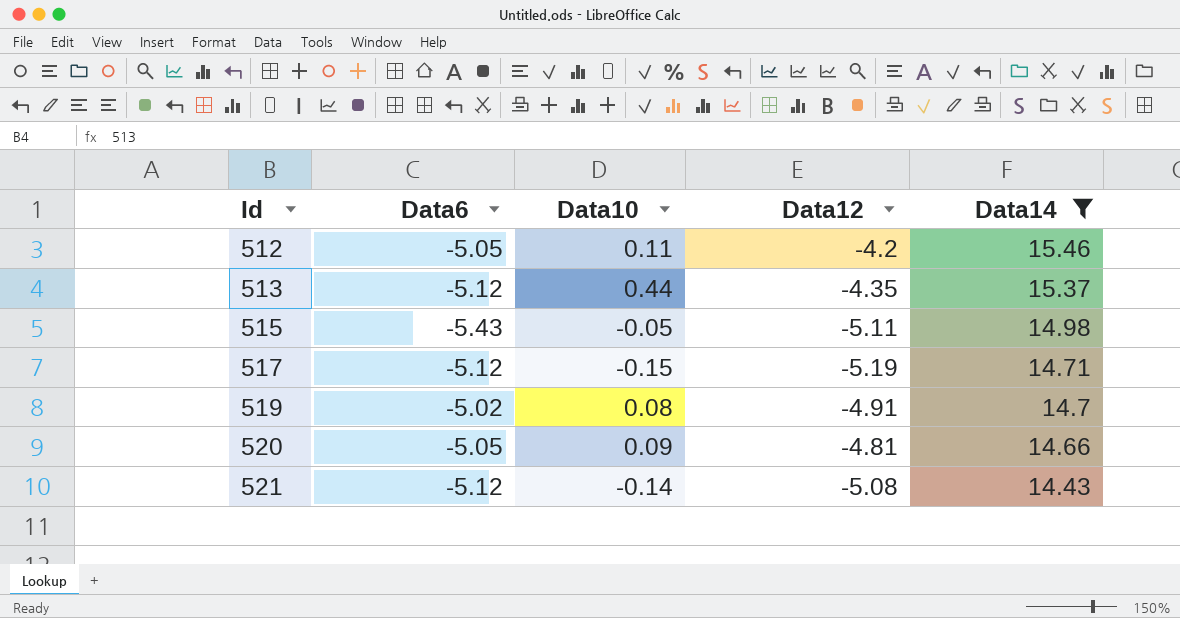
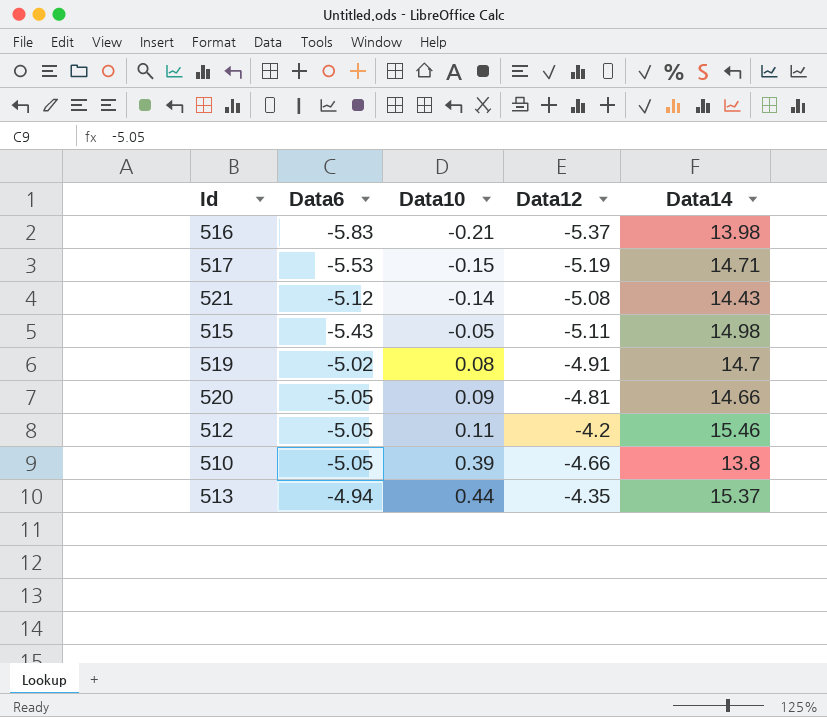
filter: Data14 >= 14.43 -> none
row order: Id ascending -> Data10 ascending
517 | Data6: -5.12 -> -5.53
513 | Data6: -5.12 -> -4.94

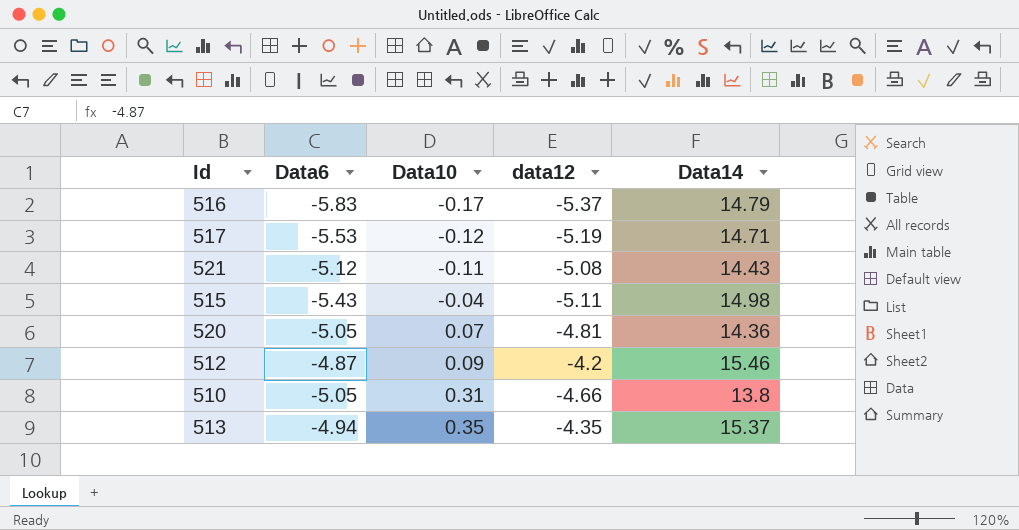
column name: Data12 -> data12
row 519: -5.02 | 0.08 | -4.91 | 14.7 -> none
516 | Data10: -0.21 -> -0.17
516 | Data14: 13.98 -> 14.79
517 | Data10: -0.15 -> -0.12
521 | Data10: -0.14 -> -0.11
515 | Data10: -0.05 -> -0.04
520 | Data10: 0.09 -> 0.07
520 | Data14: 14.66 -> 14.36
512 | Data6: -5.05 -> -4.87
512 | Data10: 0.11 -> 0.09
510 | Data10: 0.39 -> 0.31
513 | Data10: 0.44 -> 0.35

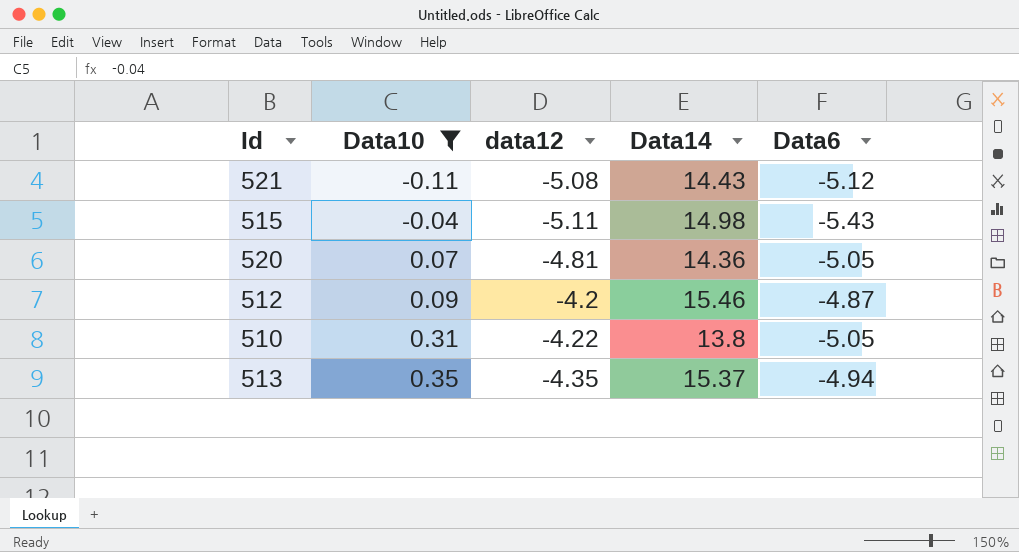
filter: none -> Data10 >= -0.11
column Data6 | position: 2 -> 5
510 | data12: -4.66 -> -4.22

